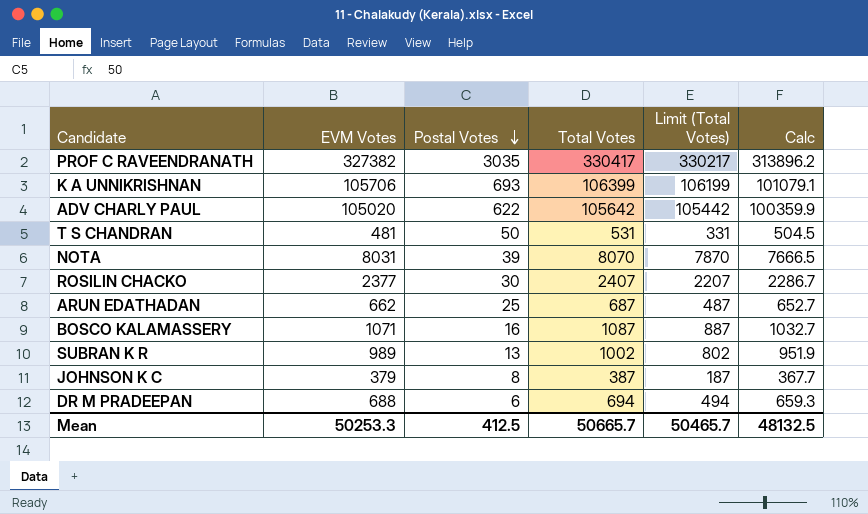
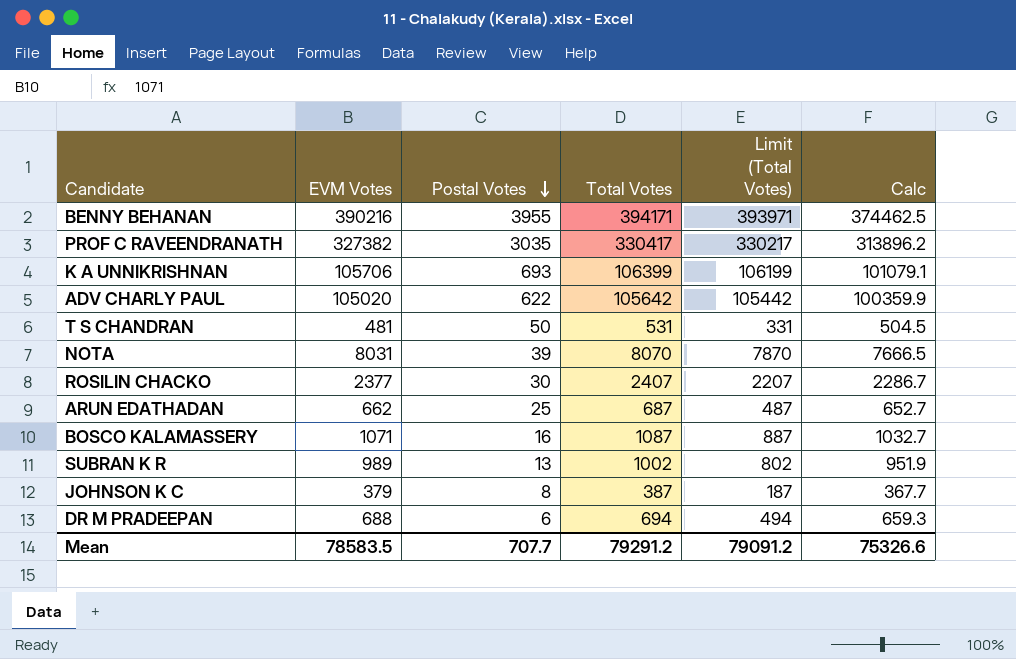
row BENNY BEHANAN: none -> 390216 | 3955 | 394171 | 393971 | 374462.5
Mean | EVM Votes: 50253.3 -> 78583.5
Mean | Postal Votes: 412.5 -> 707.7
Mean | Total Votes: 50665.7 -> 79291.2
Mean | Limit (Total Votes): 50465.7 -> 79091.2
Mean | Calc: 48132.5 -> 75326.6

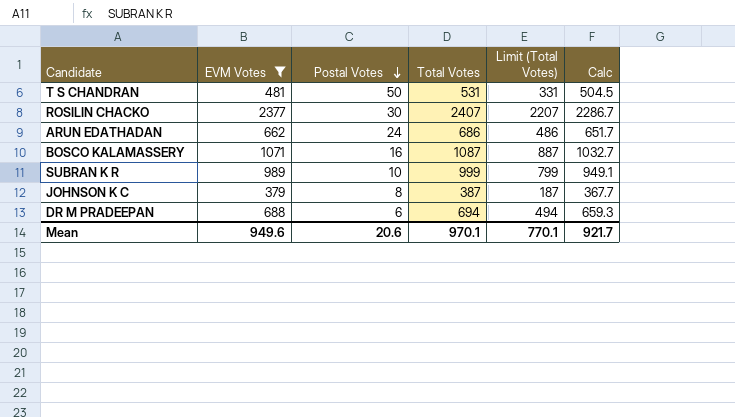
filter: none -> EVM Votes <= 2377
ARUN EDATHADAN | Postal Votes: 25 -> 24
ARUN EDATHADAN | Total Votes: 687 -> 686
ARUN EDATHADAN | Limit (Total Votes): 487 -> 486
ARUN EDATHADAN | Calc: 652.7 -> 651.7
SUBRAN K R | Postal Votes: 13 -> 10
SUBRAN K R | Total Votes: 1002 -> 999
SUBRAN K R | Limit (Total Votes): 802 -> 799
SUBRAN K R | Calc: 951.9 -> 949.1
Mean | EVM Votes: 78583.5 -> 949.6
Mean | Postal Votes: 707.7 -> 20.6
Mean | Total Votes: 79291.2 -> 970.1
Mean | Limit (Total Votes): 79091.2 -> 770.1
Mean | Calc: 75326.6 -> 921.7

